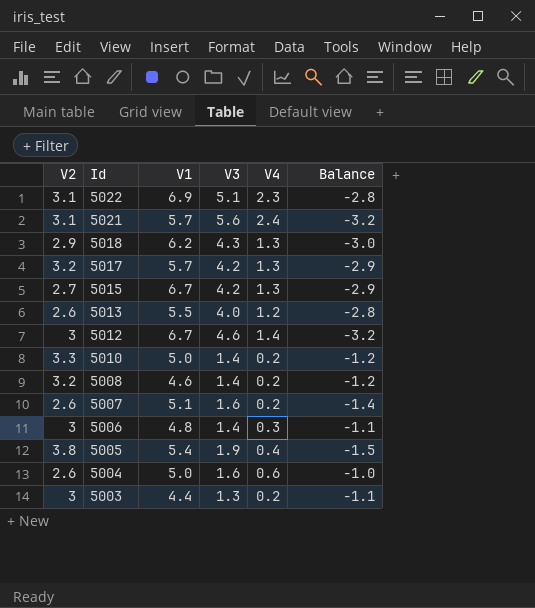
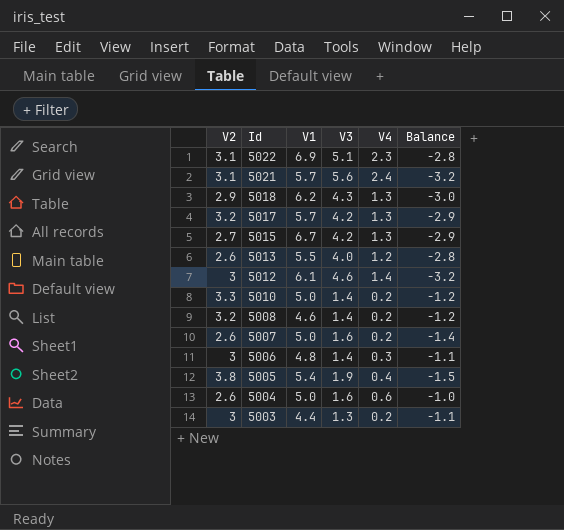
5012 | V1: 6.7 -> 6.1
5007 | V1: 5.1 -> 5.0

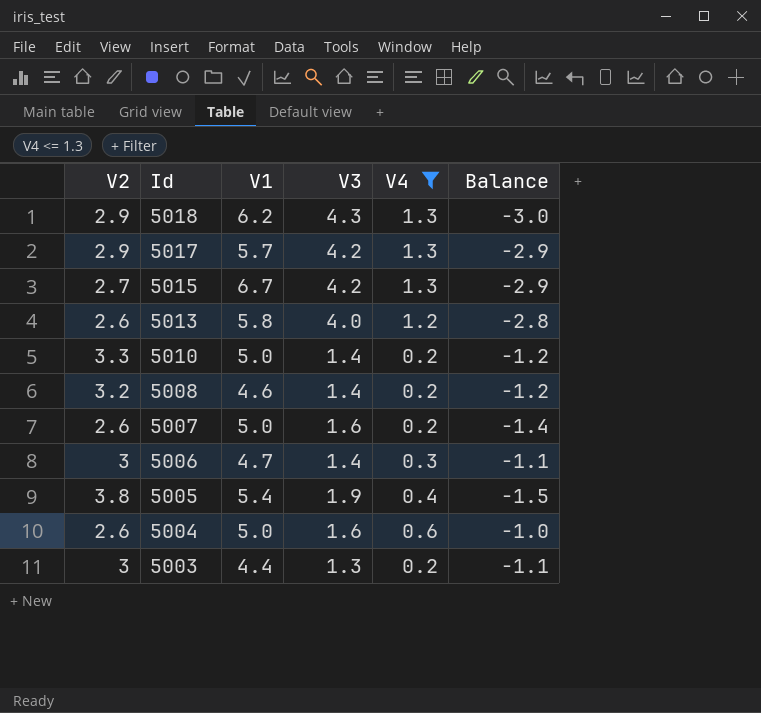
filter: none -> V4 <= 1.3
5017 | V2: 3.2 -> 2.9
5013 | V1: 5.5 -> 5.8
5006 | V1: 4.8 -> 4.7

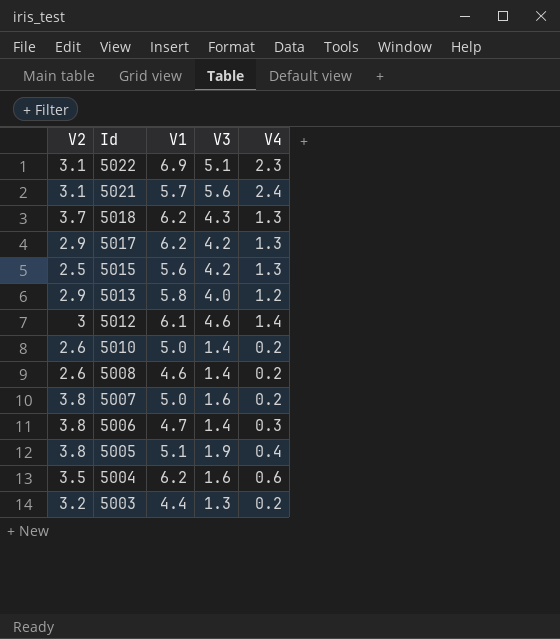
filter: V4 <= 1.3 -> none
column Balance | formula: [V4] - [V3] -> none
5018 | V2: 2.9 -> 3.7
5017 | V1: 5.7 -> 6.2
5015 | V2: 2.7 -> 2.5
5015 | V1: 6.7 -> 5.6
5013 | V2: 2.6 -> 2.9
5010 | V2: 3.3 -> 2.6
5008 | V2: 3.2 -> 2.6
5007 | V2: 2.6 -> 3.8
5006 | V2: 3 -> 3.8
5005 | V1: 5.4 -> 5.1
5004 | V2: 2.6 -> 3.5
5004 | V1: 5.0 -> 6.2
5003 | V2: 3 -> 3.2

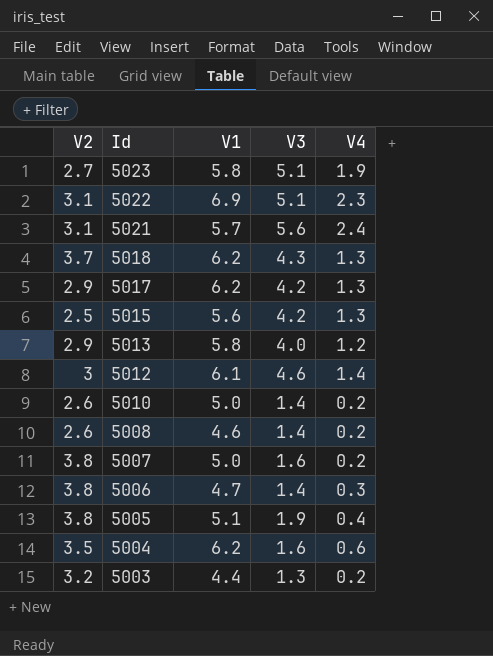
row 5023: none -> 2.7 | 5.8 | 5.1 | 1.9

